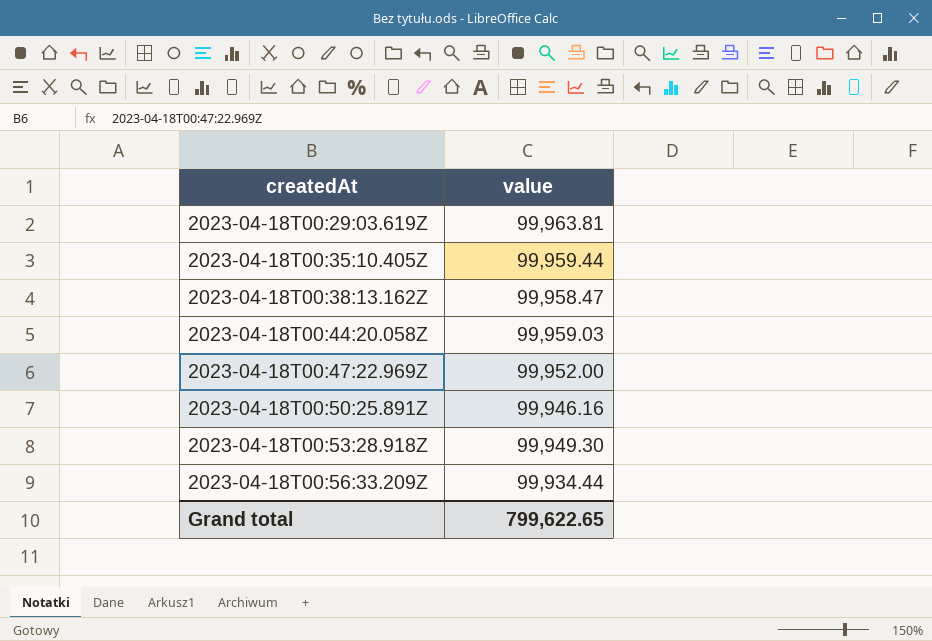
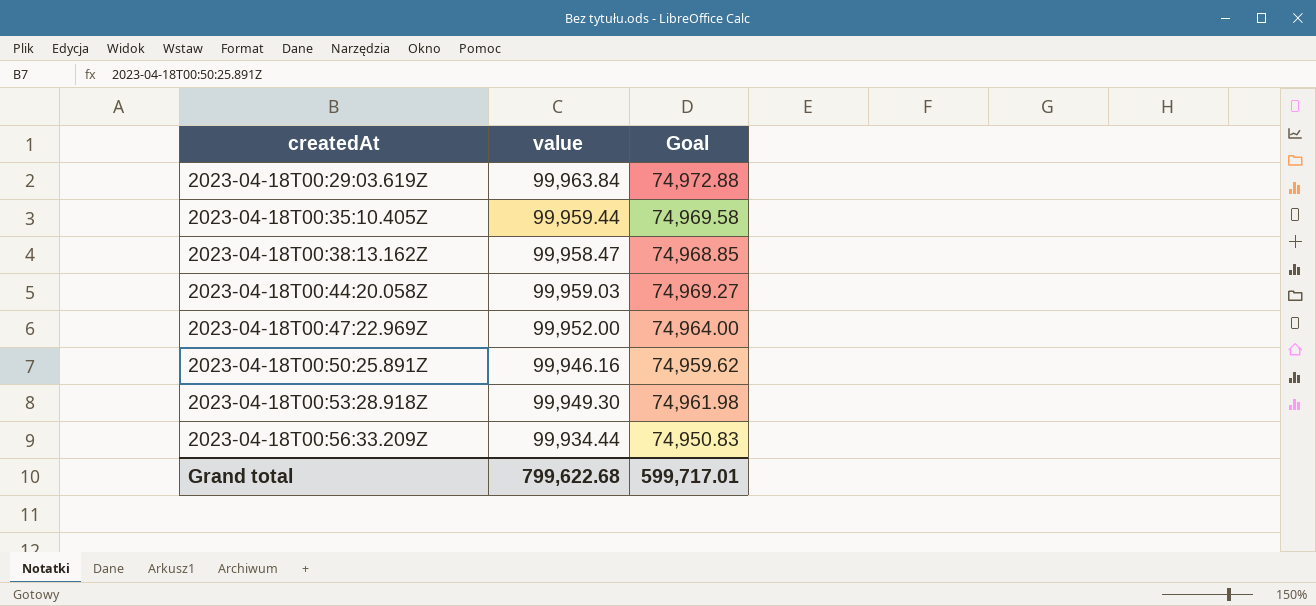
column Goal | formula: none -> [value] * 0.75
2023-04-18T00:29:03.619Z | value: 99,963.81 -> 99,963.84
Grand total | value: 799,622.65 -> 799,622.68

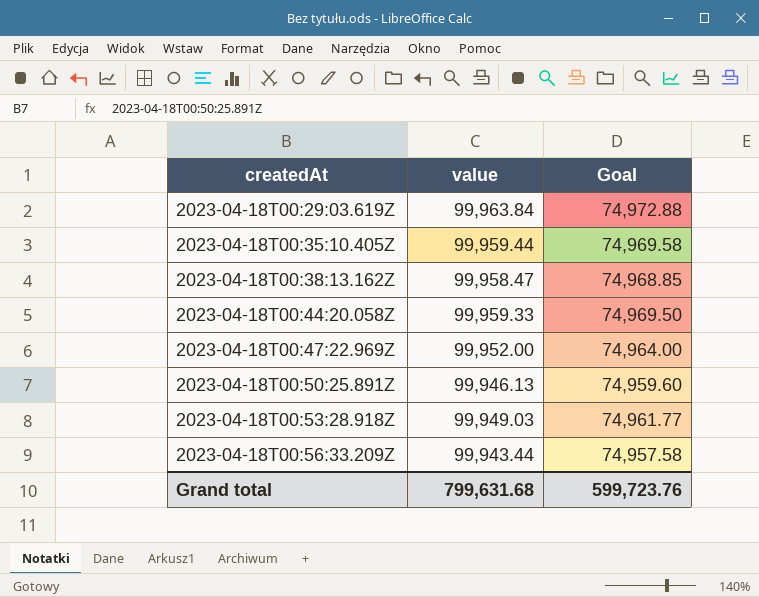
2023-04-18T00:44:20.058Z | value: 99,959.03 -> 99,959.33
2023-04-18T00:44:20.058Z | Goal: 74,969.27 -> 74,969.50
2023-04-18T00:50:25.891Z | value: 99,946.16 -> 99,946.13
2023-04-18T00:50:25.891Z | Goal: 74,959.62 -> 74,959.60
2023-04-18T00:53:28.918Z | value: 99,949.30 -> 99,949.03
2023-04-18T00:53:28.918Z | Goal: 74,961.98 -> 74,961.77
2023-04-18T00:56:33.209Z | value: 99,934.44 -> 99,943.44
2023-04-18T00:56:33.209Z | Goal: 74,950.83 -> 74,957.58
Grand total | value: 799,622.68 -> 799,631.68
Grand total | Goal: 599,717.01 -> 599,723.76

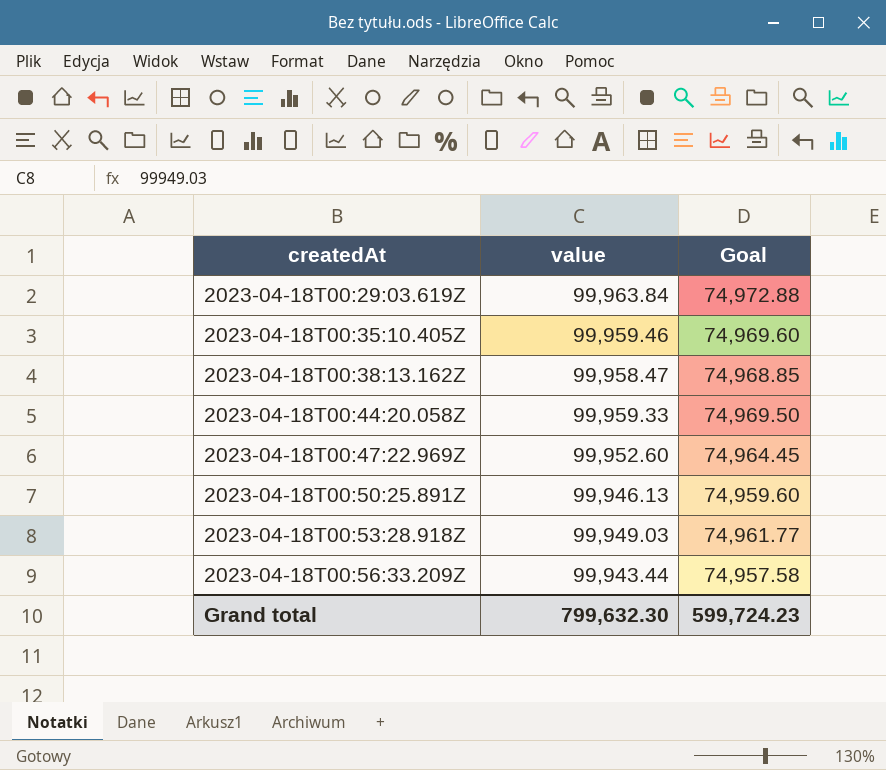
2023-04-18T00:35:10.405Z | value: 99,959.44 -> 99,959.46
2023-04-18T00:35:10.405Z | Goal: 74,969.58 -> 74,969.60
2023-04-18T00:47:22.969Z | value: 99,952.00 -> 99,952.60
2023-04-18T00:47:22.969Z | Goal: 74,964.00 -> 74,964.45
Grand total | value: 799,631.68 -> 799,632.30
Grand total | Goal: 599,723.76 -> 599,724.23

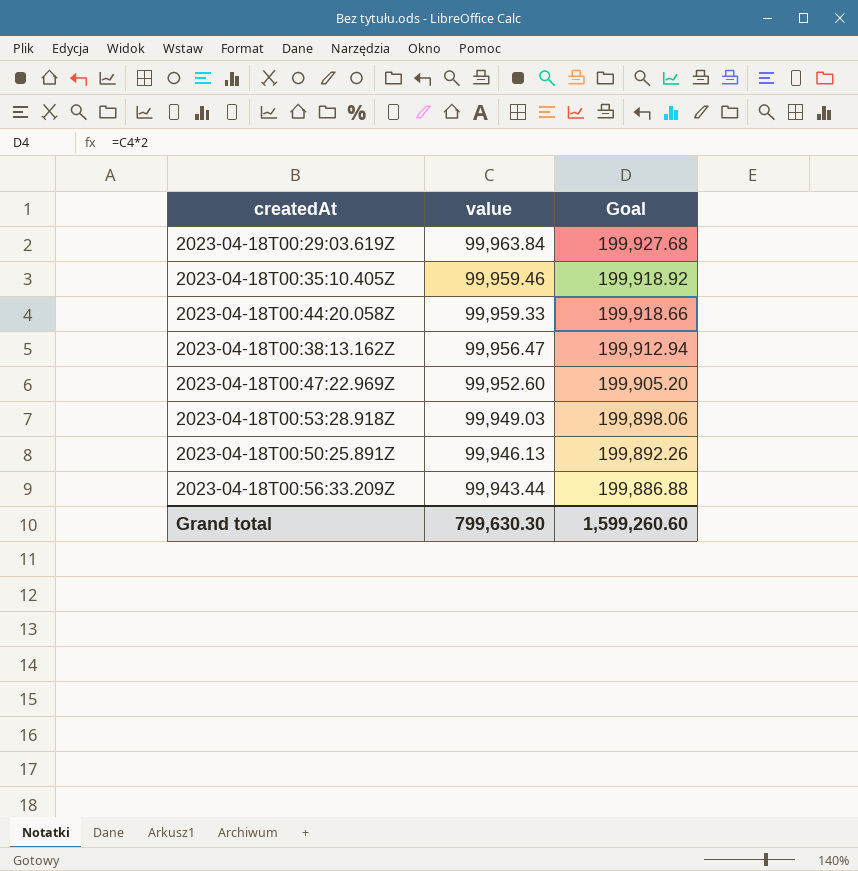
row order: createdAt ascending -> value descending
column Goal | formula: [value] * 0.75 -> [value] * 2
2023-04-18T00:38:13.162Z | value: 99,958.47 -> 99,956.47
Grand total | value: 799,632.30 -> 799,630.30
Grand total | Goal: 599,724.23 -> 1,599,260.60

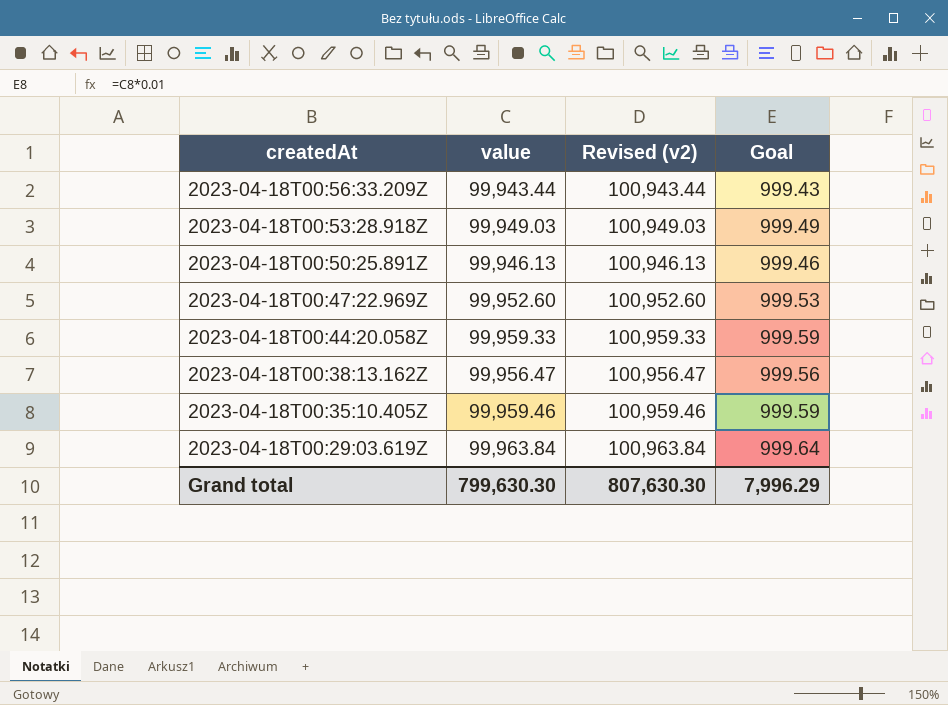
row order: value descending -> createdAt descending
column Revised (v2) | formula: none -> [value] + 1000
column Goal | formula: [value] * 2 -> [value] * 0.01
Grand total | Goal: 1,599,260.60 -> 7,996.29

